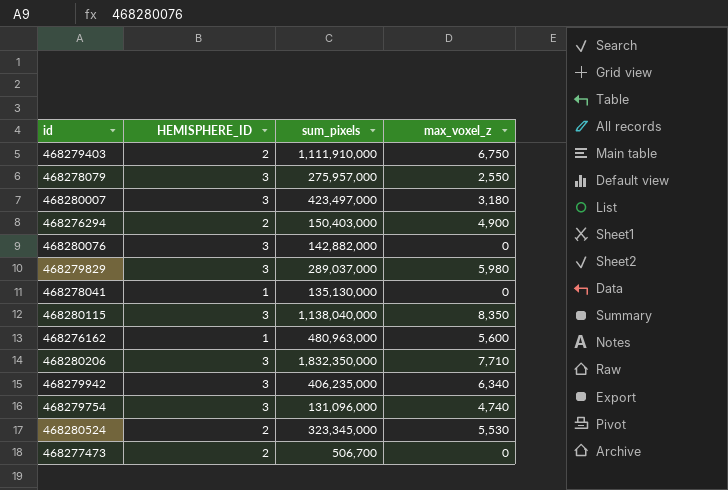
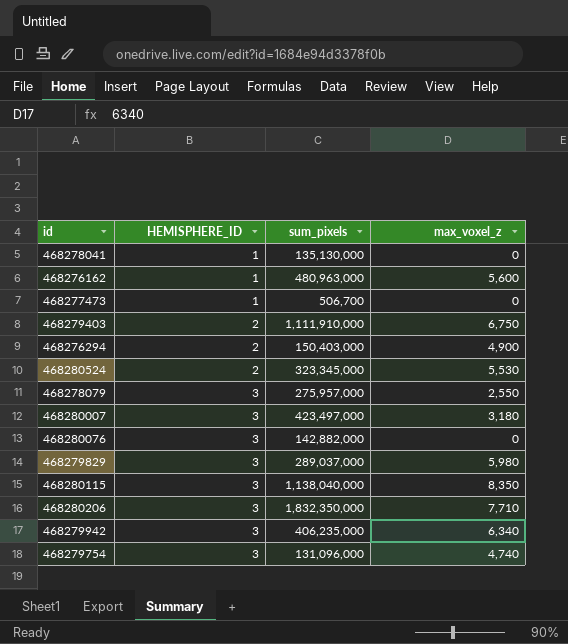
row order: none -> HEMISPHERE_ID ascending
468277473 | HEMISPHERE_ID: 2 -> 1

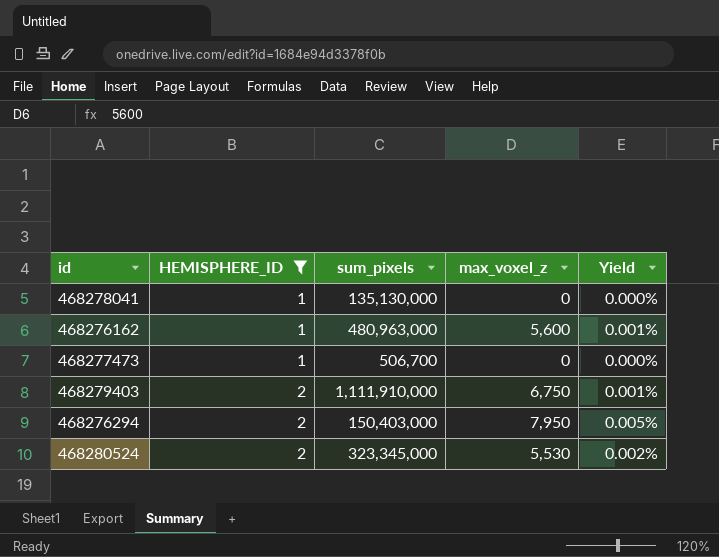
filter: none -> HEMISPHERE_ID != 3
column Yield | formula: none -> [max_voxel_z] / [sum_pixels]
468276294 | max_voxel_z: 4,900 -> 7,950

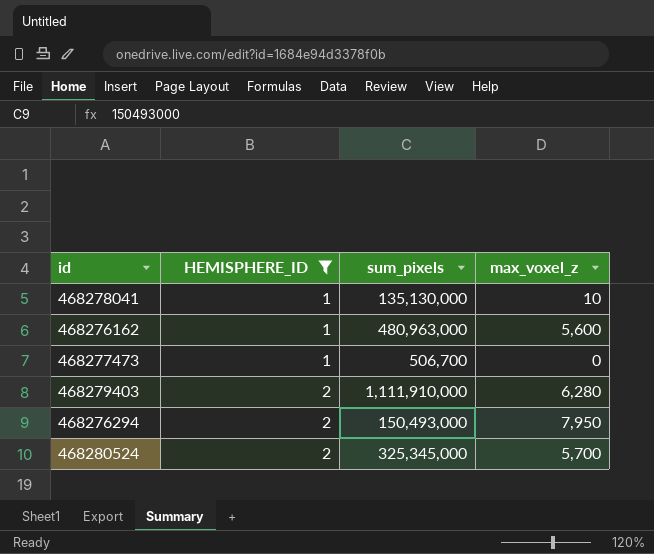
column Yield | formula: [max_voxel_z] / [sum_pixels] -> none
468278041 | max_voxel_z: 0 -> 10
468279403 | max_voxel_z: 6,750 -> 6,280
468276294 | sum_pixels: 150,403,000 -> 150,493,000
468280524 | sum_pixels: 323,345,000 -> 325,345,000
468280524 | max_voxel_z: 5,530 -> 5,700

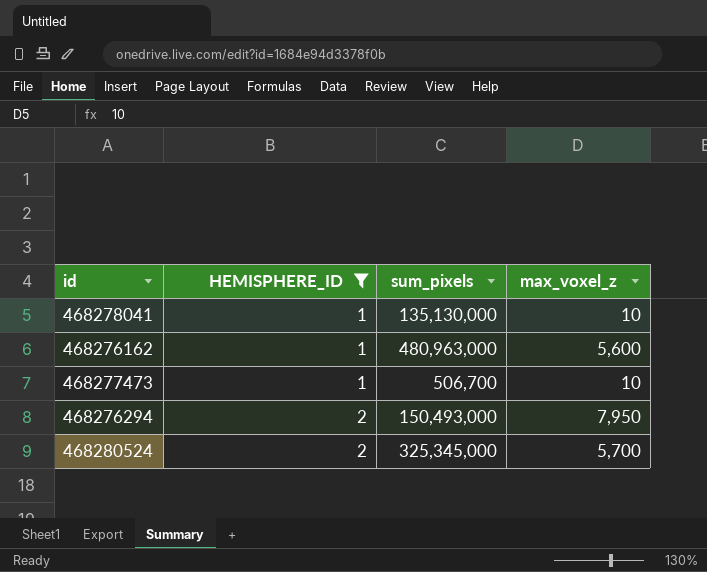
row 468279403: 2 | 1,111,910,000 | 6,280 -> none
468277473 | max_voxel_z: 0 -> 10

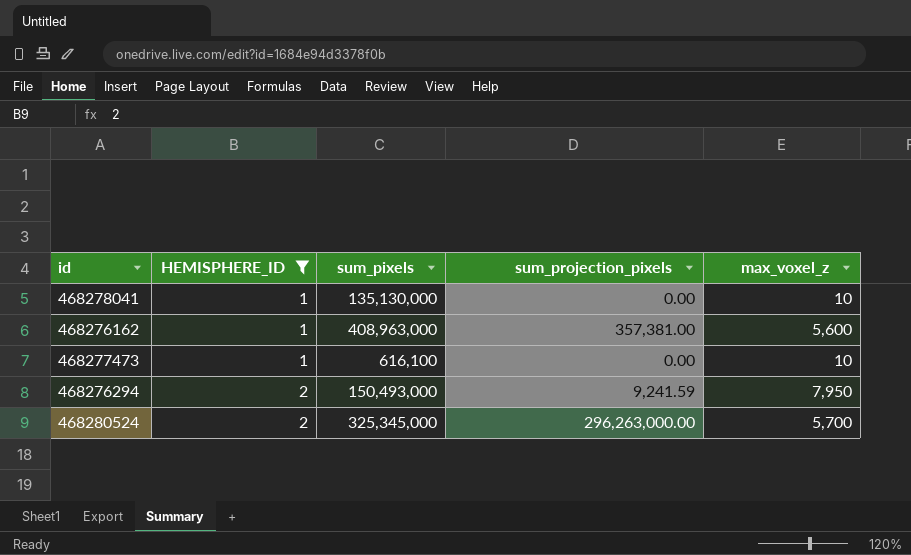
column sum_projection_pixels | position: none -> 4
468276162 | sum_pixels: 480,963,000 -> 408,963,000
468277473 | sum_pixels: 506,700 -> 616,100

